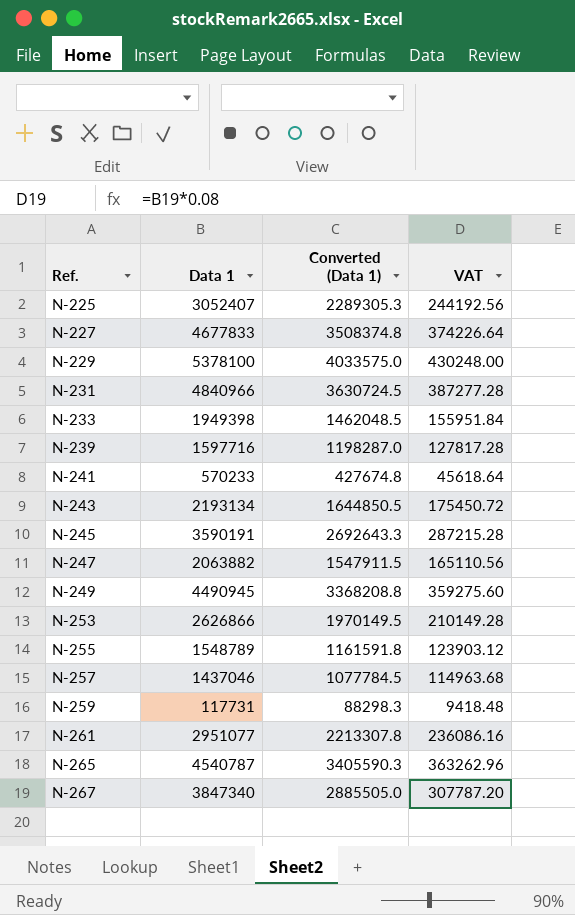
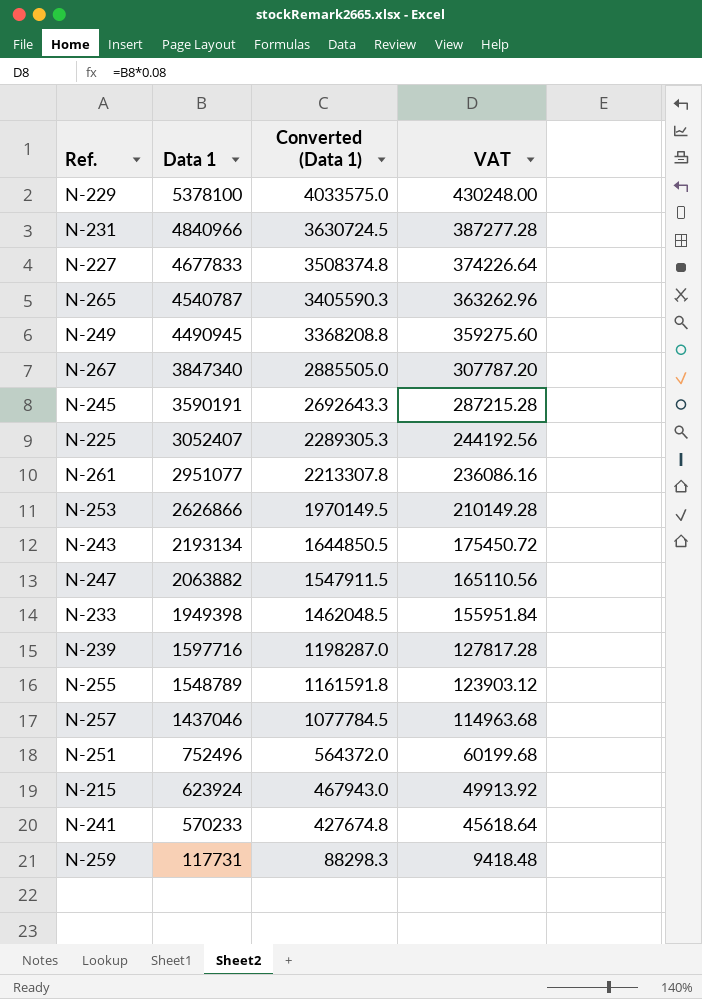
row order: Ref. ascending -> Data 1 descending
row N-251: none -> 752496 | 564372.0 | 60199.68
row N-215: none -> 623924 | 467943.0 | 49913.92

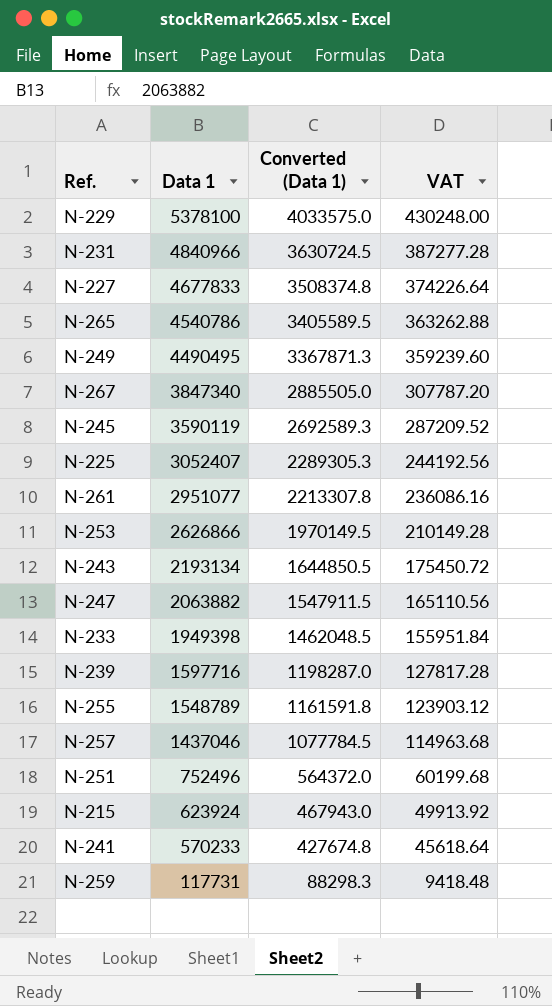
N-265 | Data 1: 4540787 -> 4540786
N-265 | Converted (Data 1): 3405590.3 -> 3405589.5
N-265 | VAT: 363262.96 -> 363262.88
N-249 | Data 1: 4490945 -> 4490495
N-249 | Converted (Data 1): 3368208.8 -> 3367871.3
N-249 | VAT: 359275.60 -> 359239.60
N-245 | Data 1: 3590191 -> 3590119
N-245 | Converted (Data 1): 2692643.3 -> 2692589.3
N-245 | VAT: 287215.28 -> 287209.52

